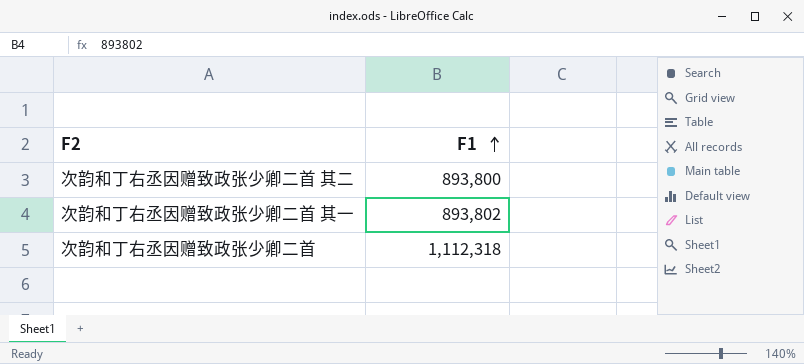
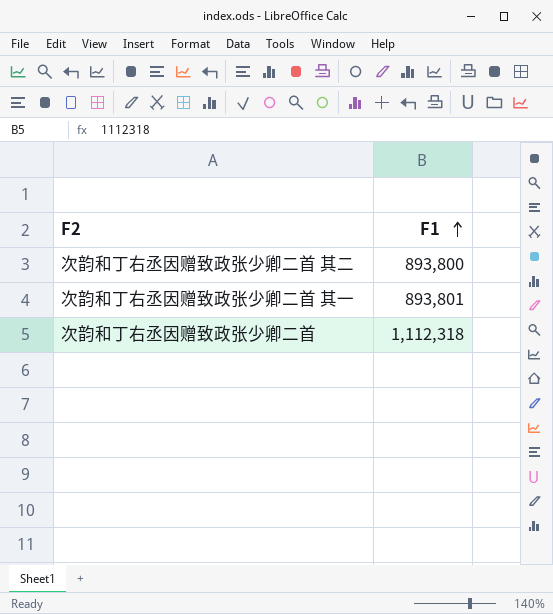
次韵和丁右丞因赠致政张少卿二首 其一 | F1: 893,802 -> 893,801

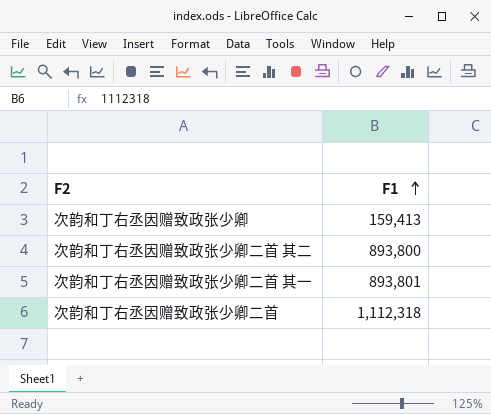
row 次韵和丁右丞因赠致政张少卿: none -> 159,413

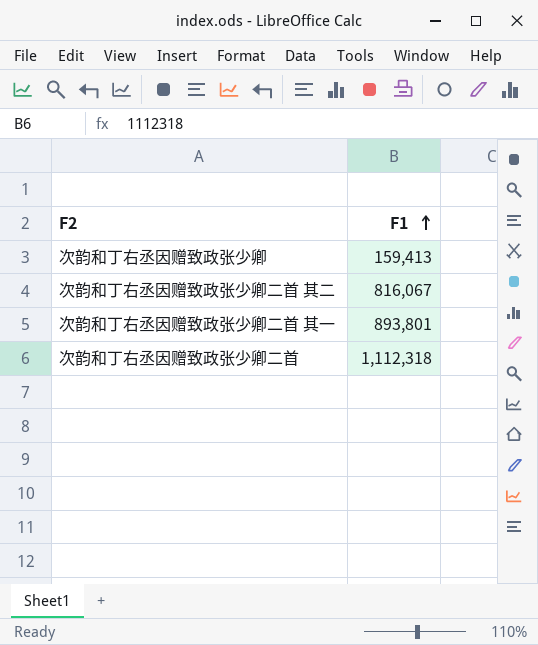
次韵和丁右丞因赠致政张少卿二首 其二 | F1: 893,800 -> 816,067

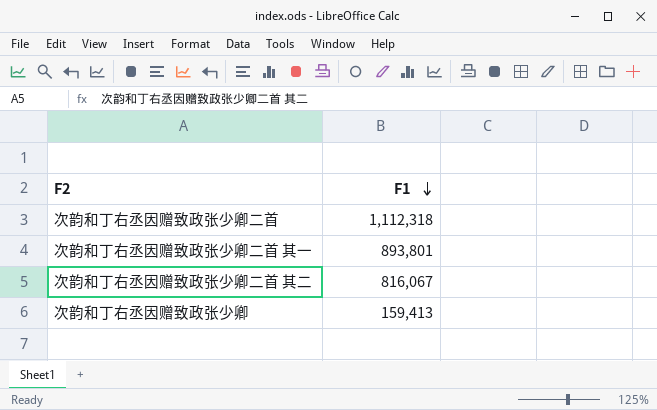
row order: F1 ascending -> F1 descending

